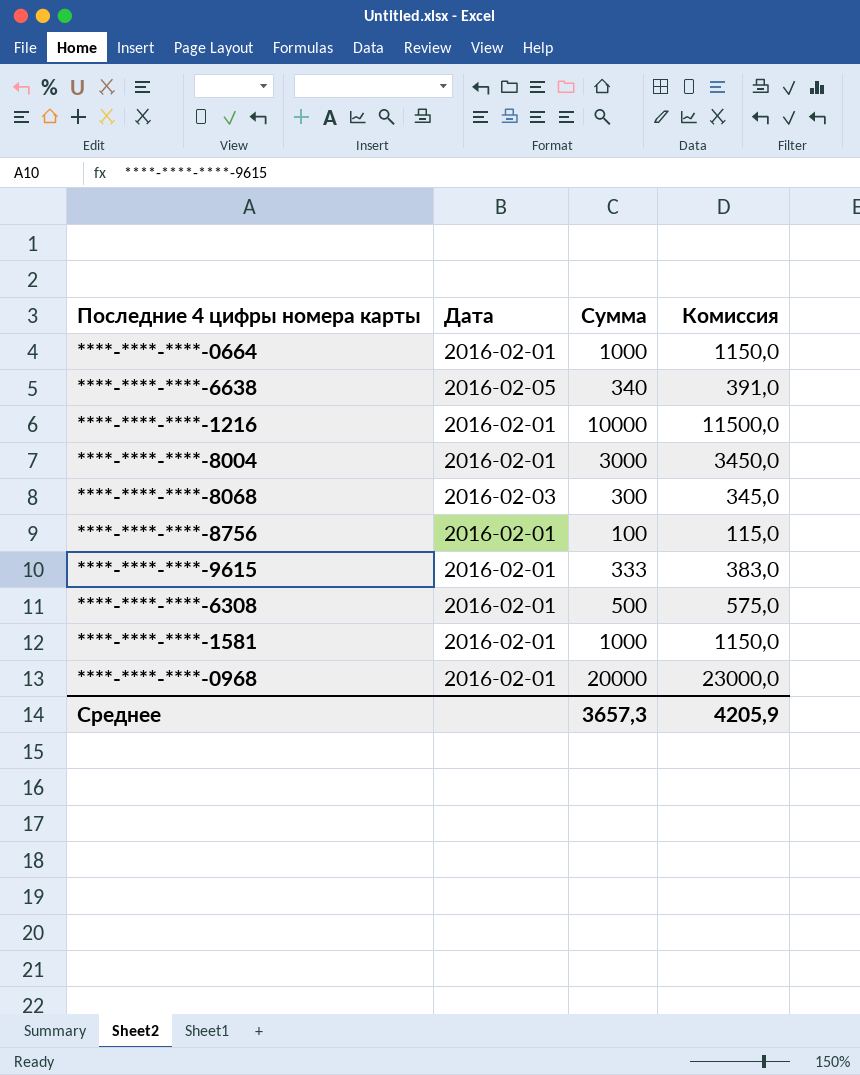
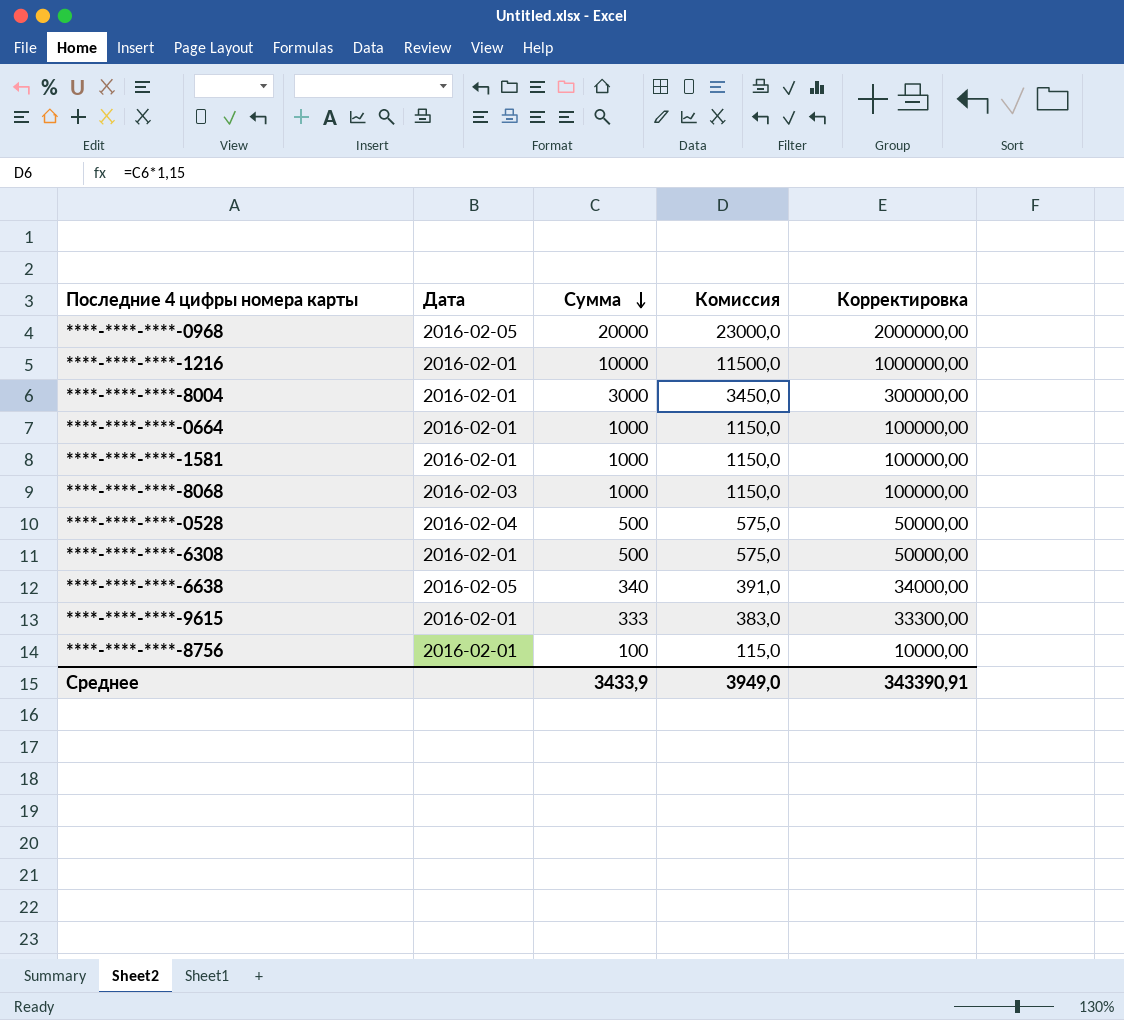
row order: none -> Сумма descending
column Корректировка | formula: none -> [Сумма] * 100
****-****-****-0968 | Дата: 2016-02-01 -> 2016-02-05
****-****-****-8068 | Сумма: 300 -> 1000
****-****-****-8068 | Комиссия: 345,0 -> 1150,0
row ****-****-****-0528: none -> 2016-02-04 | 500 | 575,0 | 50000,00
Среднее | Сумма: 3657,3 -> 3433,9
Среднее | Комиссия: 4205,9 -> 3949,0

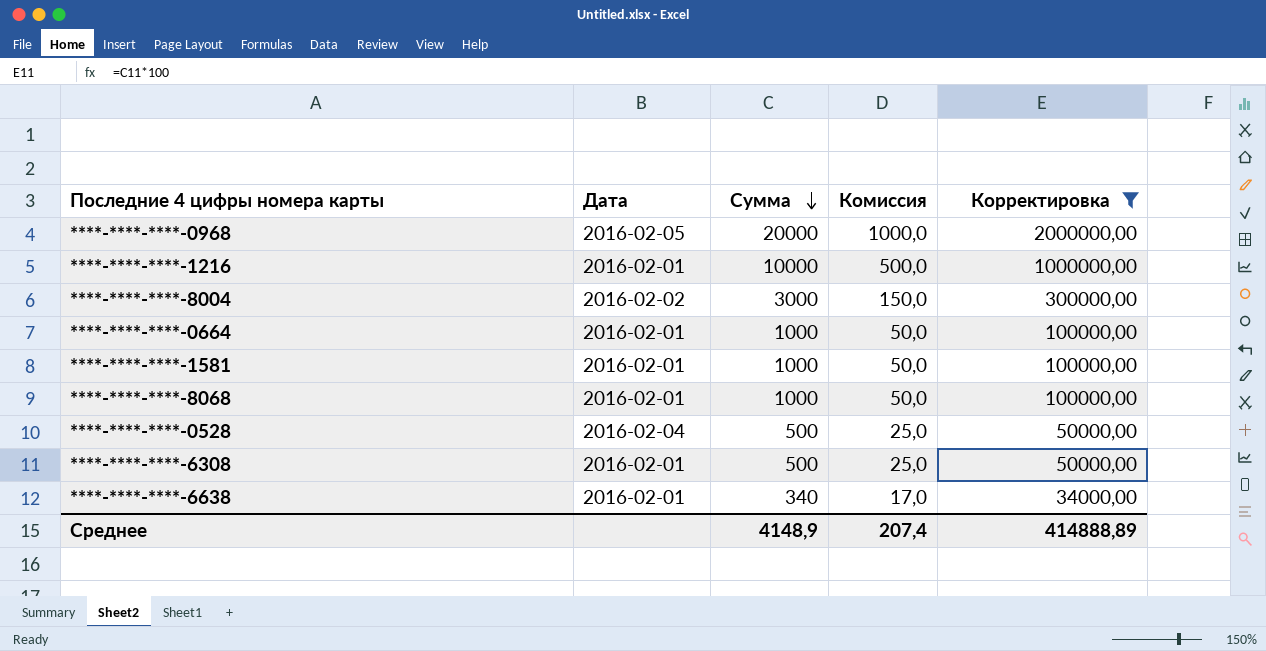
filter: none -> Корректировка >= 34000,00
column Комиссия | formula: [Сумма] * 1,15 -> [Сумма] * 0,05
****-****-****-8004 | Дата: 2016-02-01 -> 2016-02-02
****-****-****-8068 | Дата: 2016-02-03 -> 2016-02-01
****-****-****-6638 | Дата: 2016-02-05 -> 2016-02-01
Среднее | Сумма: 3433,9 -> 4148,9
Среднее | Комиссия: 3949,0 -> 207,4
Среднее | Корректировка: 343390,91 -> 414888,89

